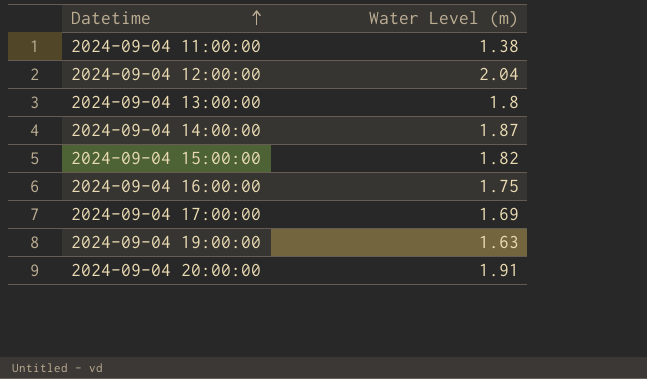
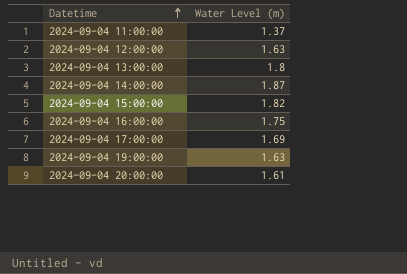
2024-09-04 11:00:00 | Water Level (m): 1.38 -> 1.37
2024-09-04 12:00:00 | Water Level (m): 2.04 -> 1.63
2024-09-04 20:00:00 | Water Level (m): 1.91 -> 1.61

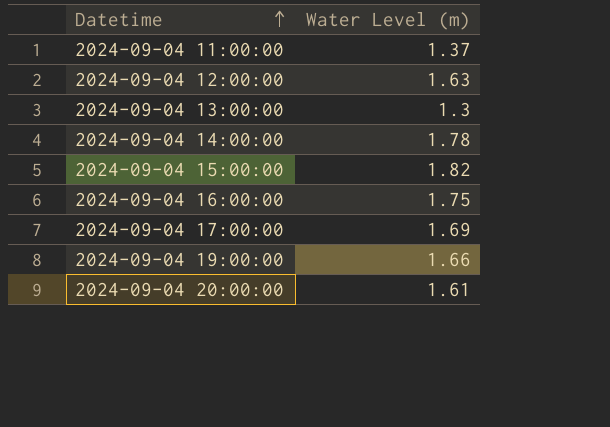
2024-09-04 13:00:00 | Water Level (m): 1.8 -> 1.3
2024-09-04 14:00:00 | Water Level (m): 1.87 -> 1.78
2024-09-04 19:00:00 | Water Level (m): 1.63 -> 1.66

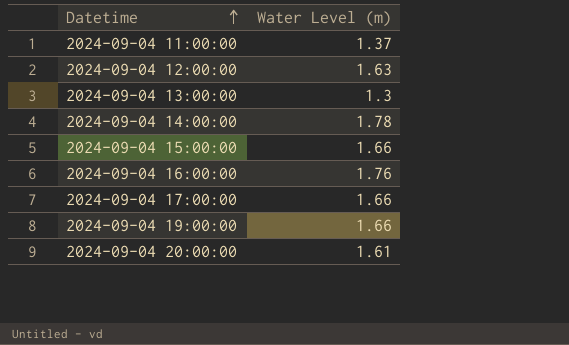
2024-09-04 15:00:00 | Water Level (m): 1.82 -> 1.66
2024-09-04 16:00:00 | Water Level (m): 1.75 -> 1.76
2024-09-04 17:00:00 | Water Level (m): 1.69 -> 1.66

